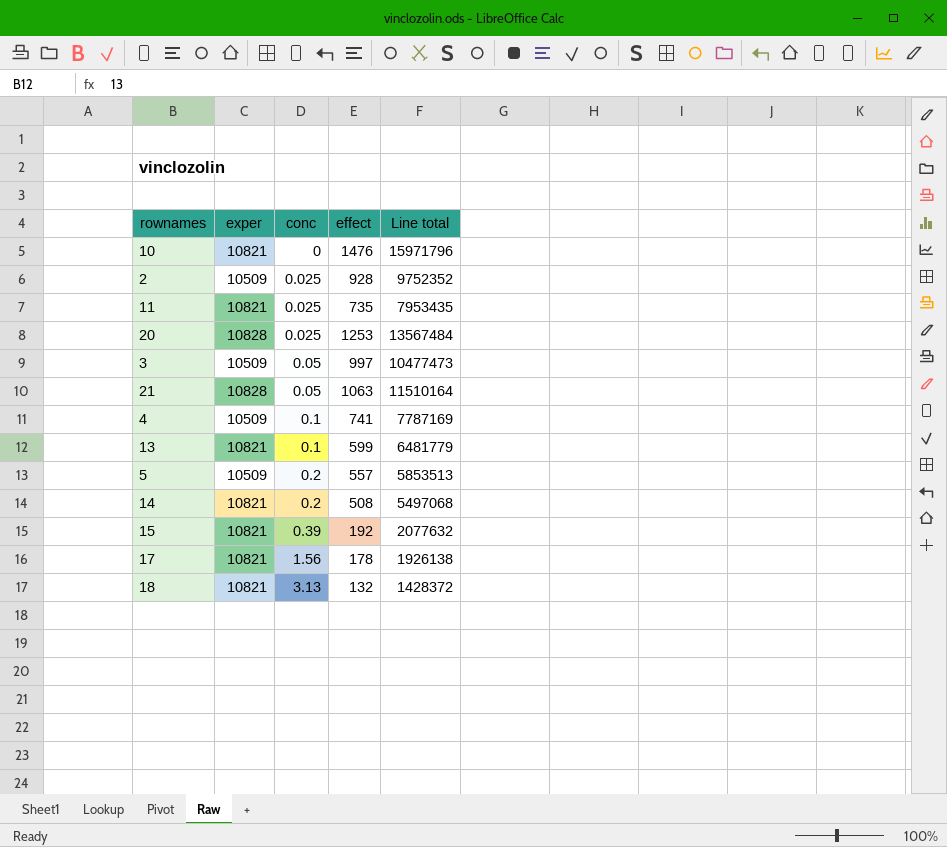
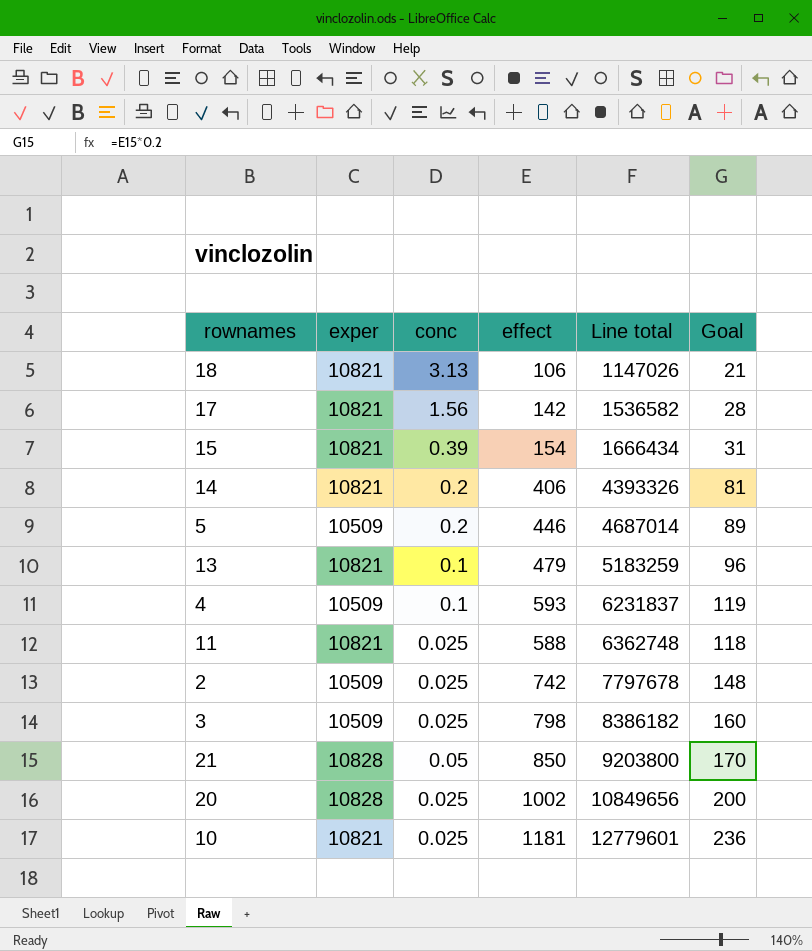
row order: conc ascending -> Line total ascending
column Goal | formula: none -> [effect] * 0.2
18 | effect: 132 -> 106
18 | Line total: 1428372 -> 1147026
17 | effect: 178 -> 142
17 | Line total: 1926138 -> 1536582
15 | effect: 192 -> 154
15 | Line total: 2077632 -> 1666434
14 | effect: 508 -> 406
14 | Line total: 5497068 -> 4393326
5 | effect: 557 -> 446
5 | Line total: 5853513 -> 4687014
13 | effect: 599 -> 479
13 | Line total: 6481779 -> 5183259
4 | effect: 741 -> 593
4 | Line total: 7787169 -> 6231837
11 | effect: 735 -> 588
11 | Line total: 7953435 -> 6362748
2 | effect: 928 -> 742
2 | Line total: 9752352 -> 7797678
3 | conc: 0.05 -> 0.025
3 | effect: 997 -> 798
3 | Line total: 10477473 -> 8386182
21 | effect: 1063 -> 850
21 | Line total: 11510164 -> 9203800
20 | effect: 1253 -> 1002
20 | Line total: 13567484 -> 10849656
10 | conc: 0 -> 0.025
10 | effect: 1476 -> 1181
10 | Line total: 15971796 -> 12779601

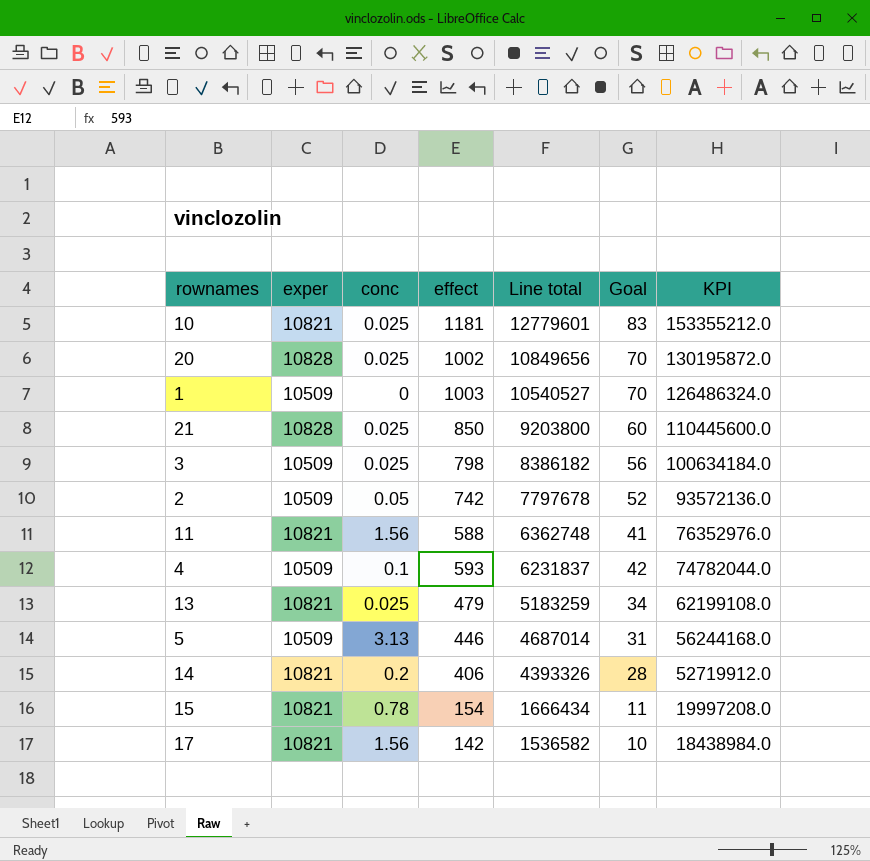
row order: Line total ascending -> Line total descending
column Goal | formula: [effect] * 0.2 -> [effect] * 0.07
column KPI | formula: none -> [Line total] * 12
row 18: 10821 | 3.13 | 106 | 1147026 | 21 -> none
row 1: none -> 10509 | 0 | 1003 | 10540527 | 70 | 126486324.0
21 | conc: 0.05 -> 0.025
2 | conc: 0.025 -> 0.05
11 | conc: 0.025 -> 1.56
13 | conc: 0.1 -> 0.025
5 | conc: 0.2 -> 3.13
15 | conc: 0.39 -> 0.78

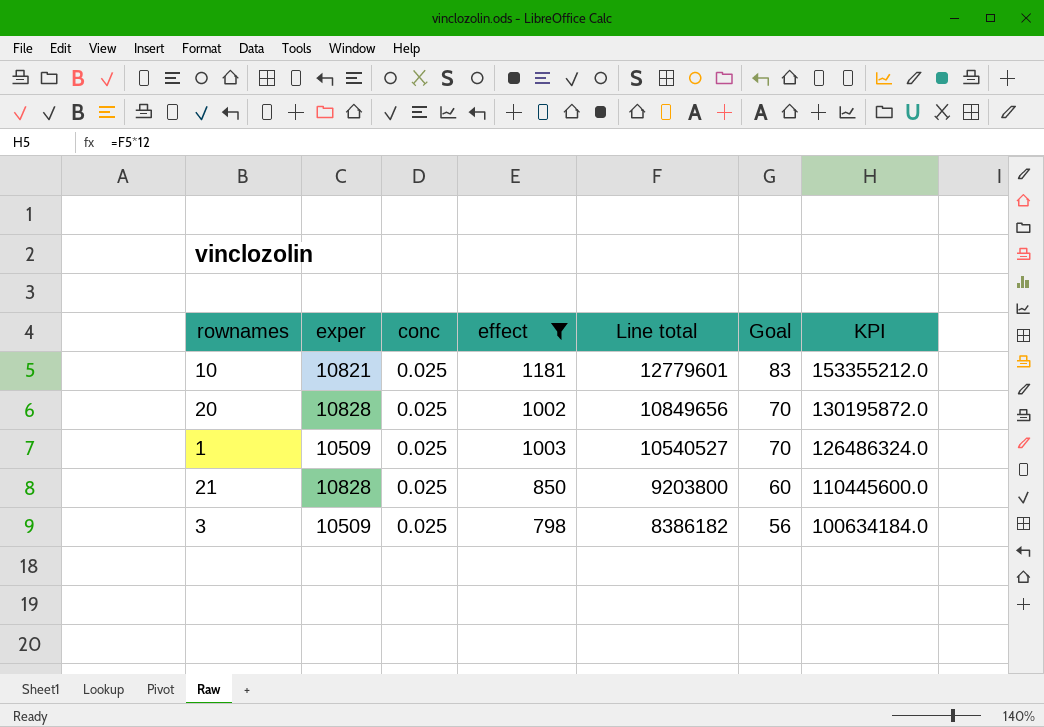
filter: none -> effect >= 798
1 | conc: 0 -> 0.025

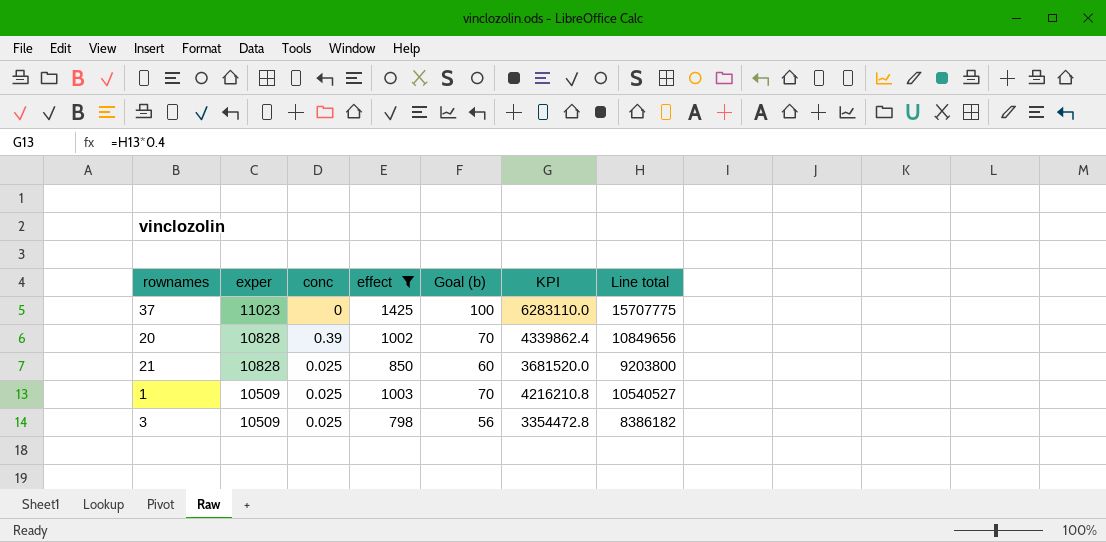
row order: Line total descending -> exper descending
column name: Goal -> Goal (b)
column KPI | formula: [Line total] * 12 -> [Line total] * 0.4
column Line total | position: 5 -> 7
row 10: 10821 | 0.025 | 1181 | 12779601 | 83 | 153355212.0 -> none
row 37: none -> 11023 | 0 | 1425 | 100 | 6283110.0 | 15707775
20 | conc: 0.025 -> 0.39

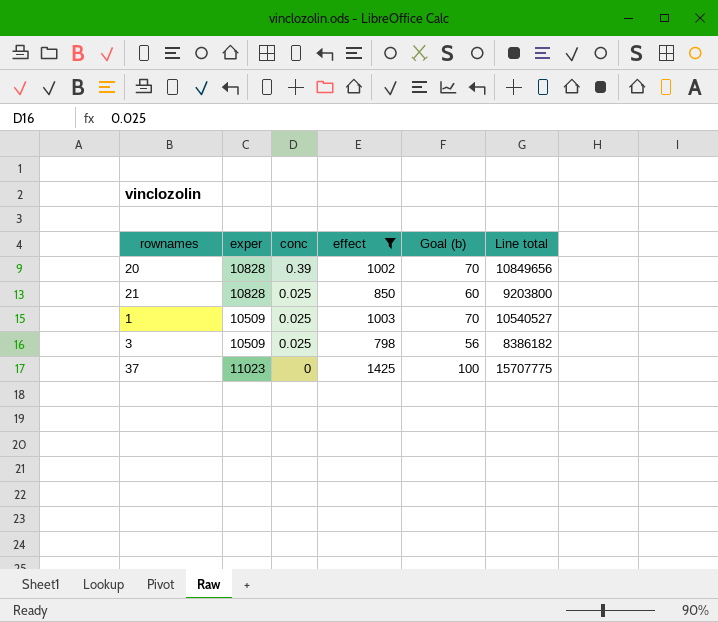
row order: exper descending -> conc descending
column KPI | formula: [Line total] * 0.4 -> none

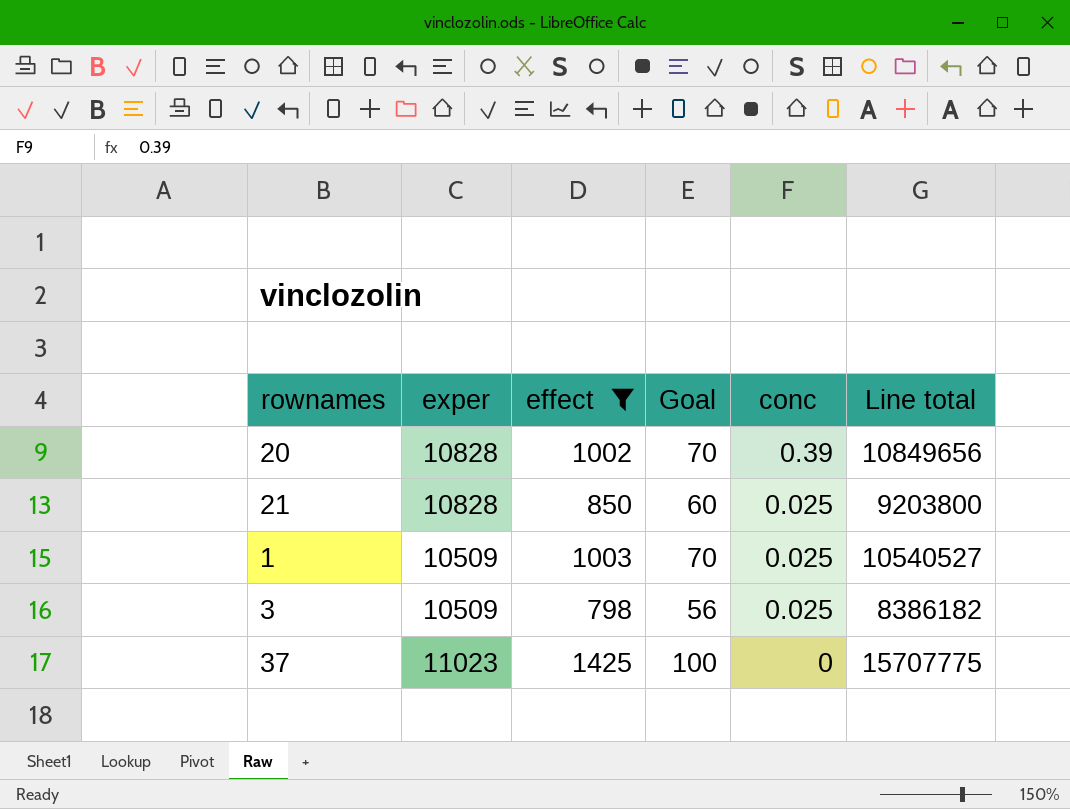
column name: Goal (b) -> Goal
column conc | position: 3 -> 5

